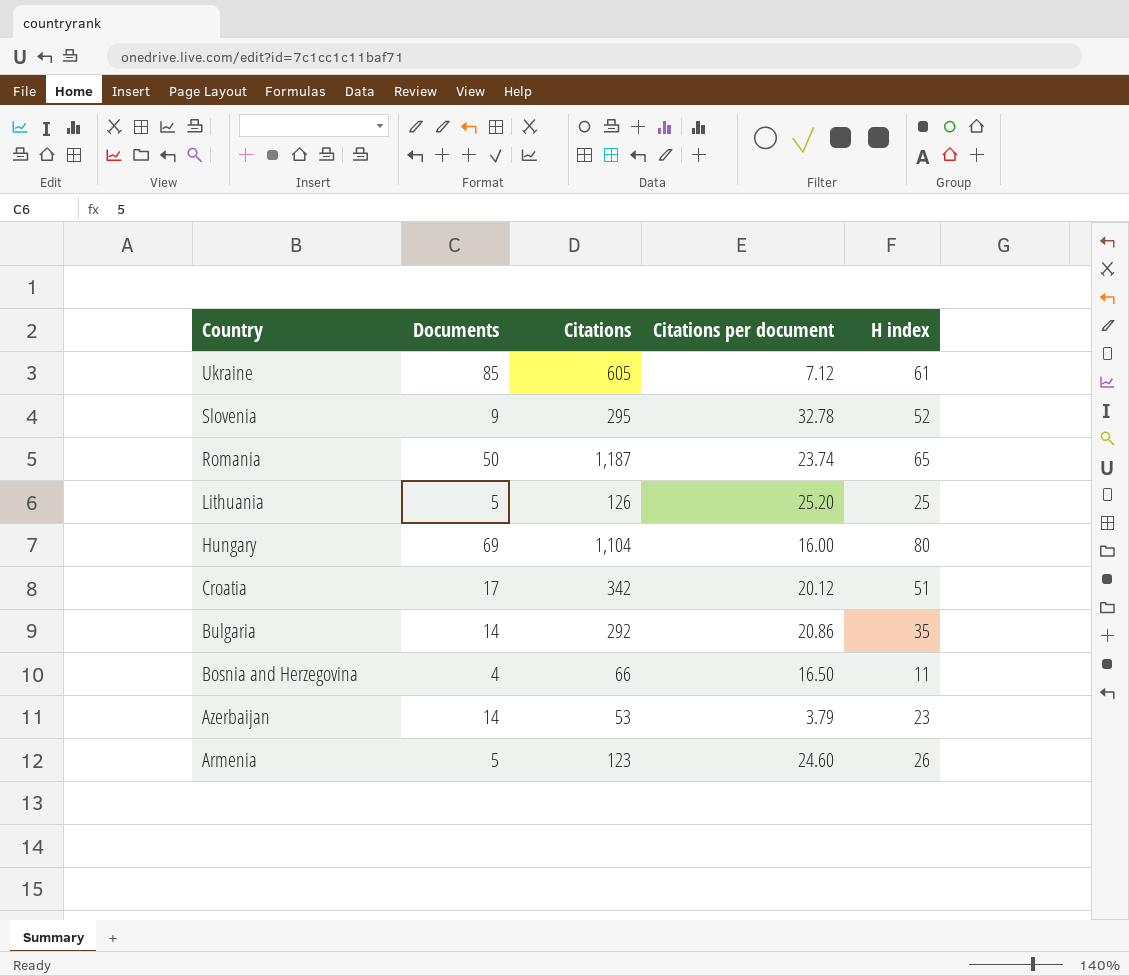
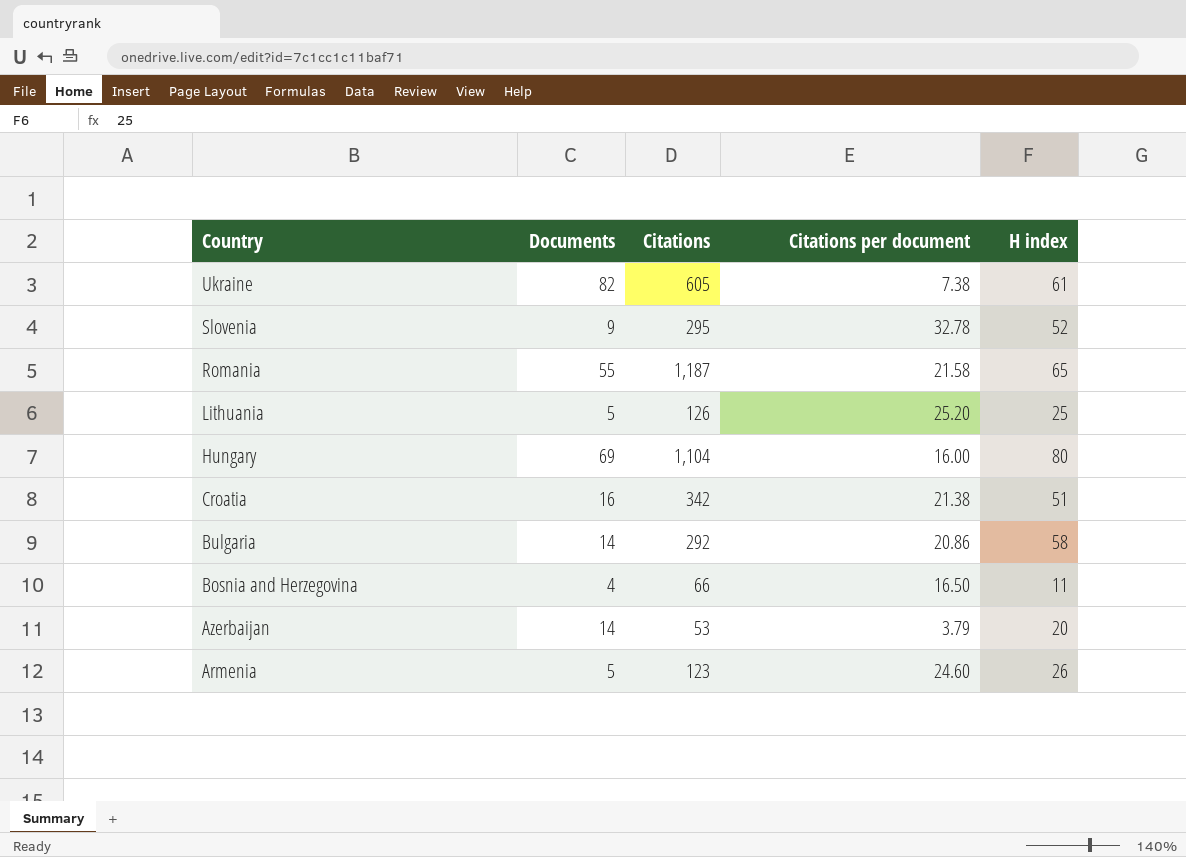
Ukraine | Documents: 85 -> 82
Ukraine | Citations per document: 7.12 -> 7.38
Romania | Documents: 50 -> 55
Romania | Citations per document: 23.74 -> 21.58
Croatia | Documents: 17 -> 16
Croatia | Citations per document: 20.12 -> 21.38
Bulgaria | H index: 35 -> 58
Azerbaijan | H index: 23 -> 20

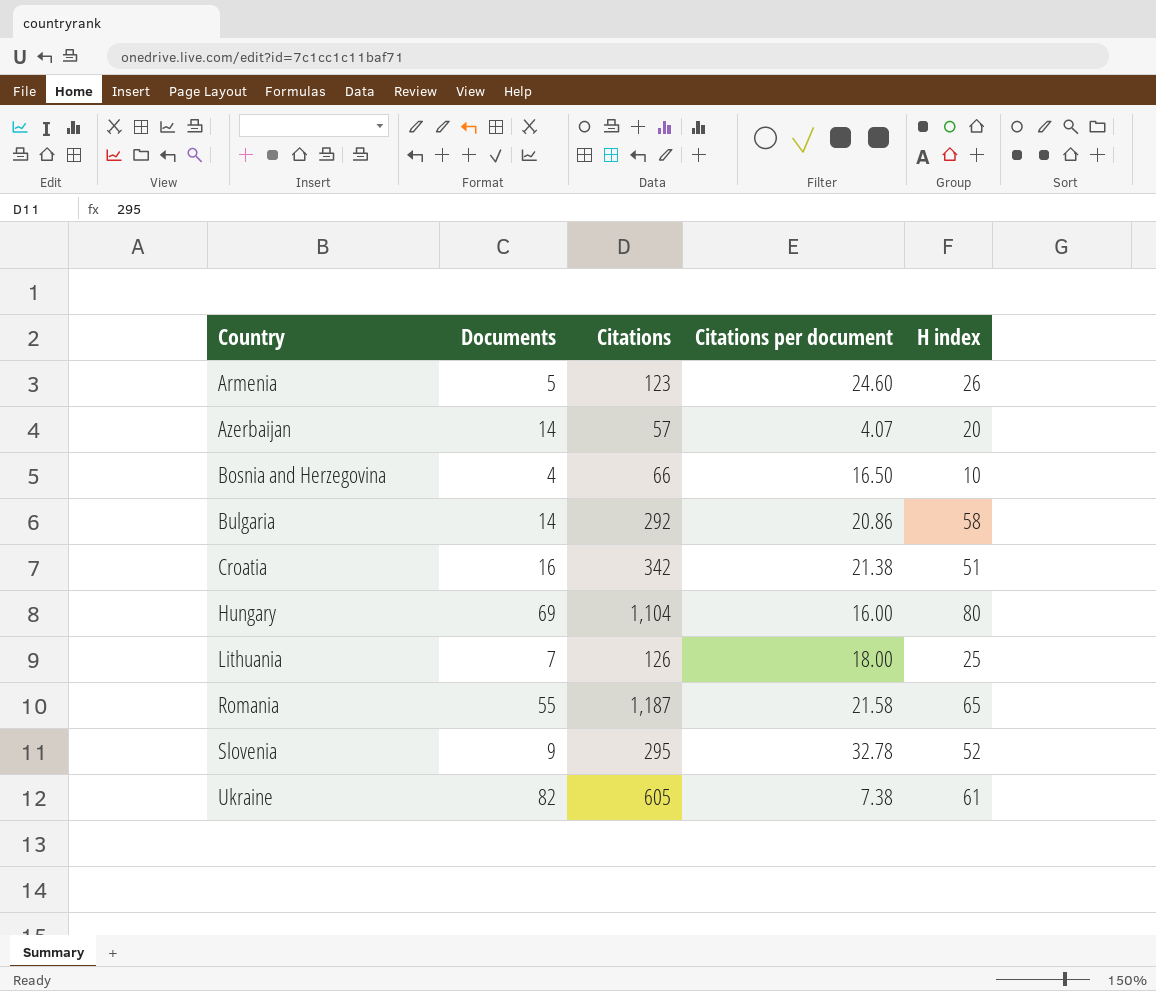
row order: Country descending -> Country ascending
Azerbaijan | Citations: 53 -> 57
Azerbaijan | Citations per document: 3.79 -> 4.07
Bosnia and Herzegovina | H index: 11 -> 10
Lithuania | Documents: 5 -> 7
Lithuania | Citations per document: 25.20 -> 18.00

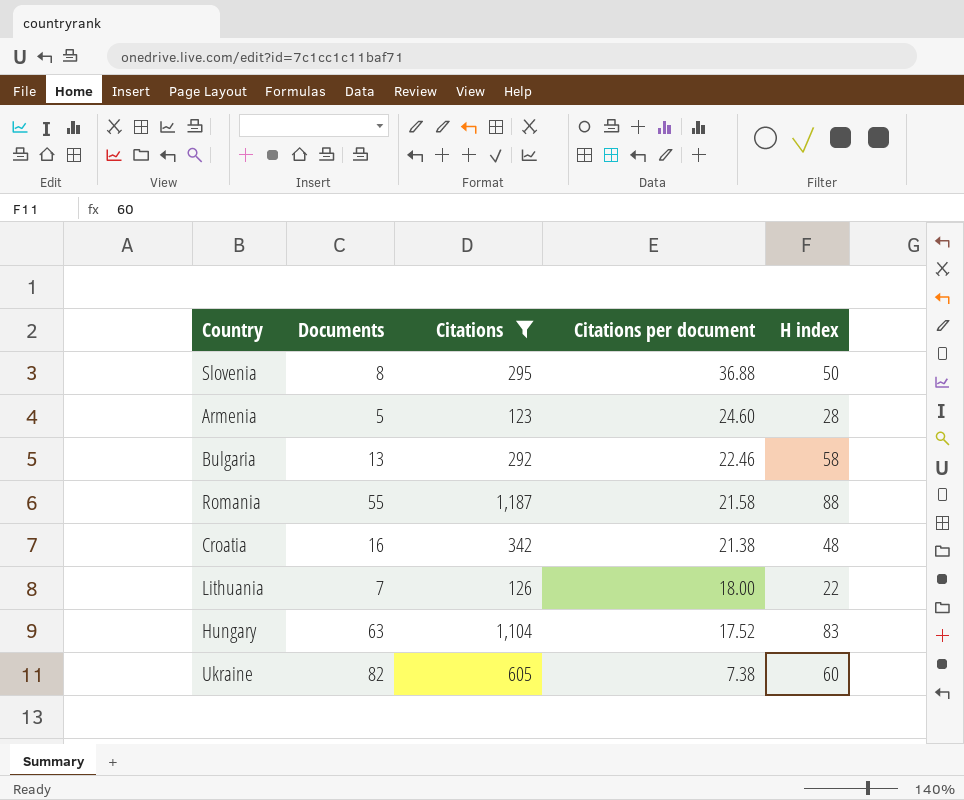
filter: none -> Citations >= 123
row order: Country ascending -> Citations per document descending
Slovenia | Documents: 9 -> 8
Slovenia | Citations per document: 32.78 -> 36.88
Slovenia | H index: 52 -> 50
Armenia | H index: 26 -> 28
Bulgaria | Documents: 14 -> 13
Bulgaria | Citations per document: 20.86 -> 22.46
Romania | H index: 65 -> 88
Croatia | H index: 51 -> 48
Lithuania | H index: 25 -> 22
Hungary | Documents: 69 -> 63
Hungary | Citations per document: 16.00 -> 17.52
Hungary | H index: 80 -> 83
Ukraine | H index: 61 -> 60

